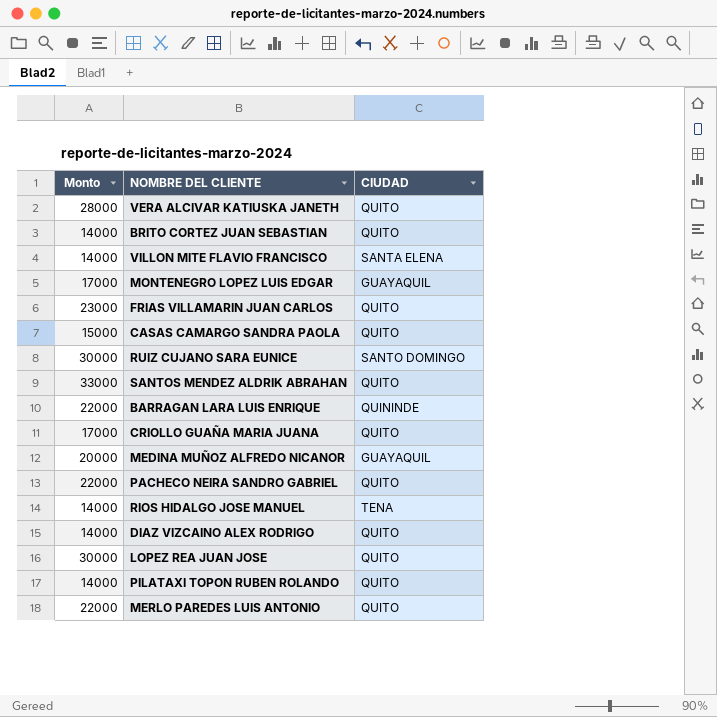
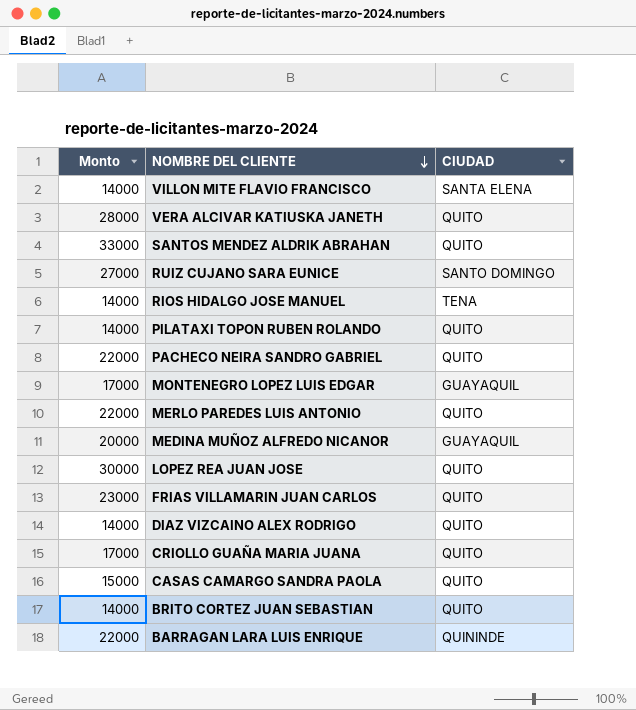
row order: none -> NOMBRE DEL CLIENTE descending
RUIZ CUJANO SARA EUNICE | Monto: 30000 -> 27000

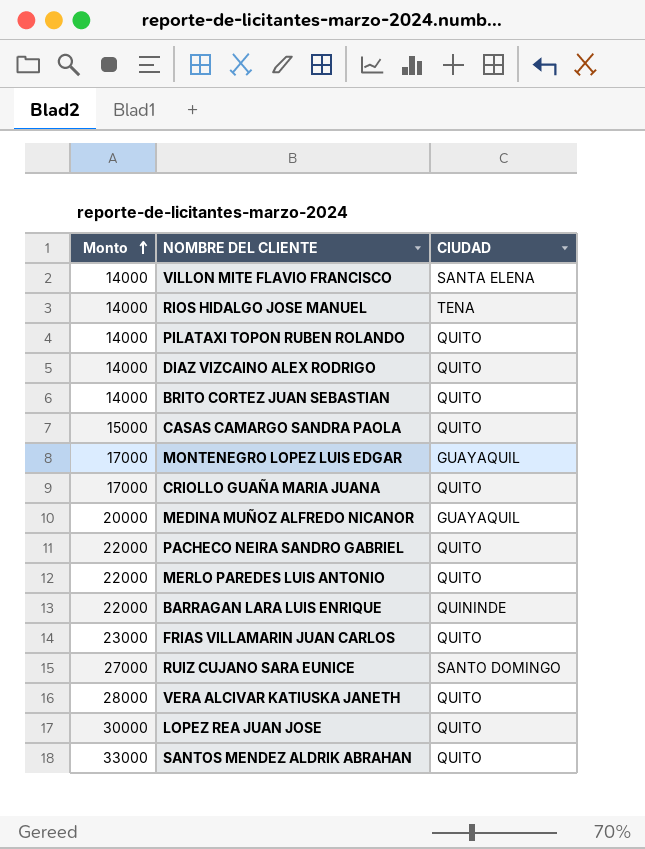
row order: NOMBRE DEL CLIENTE descending -> Monto ascending

